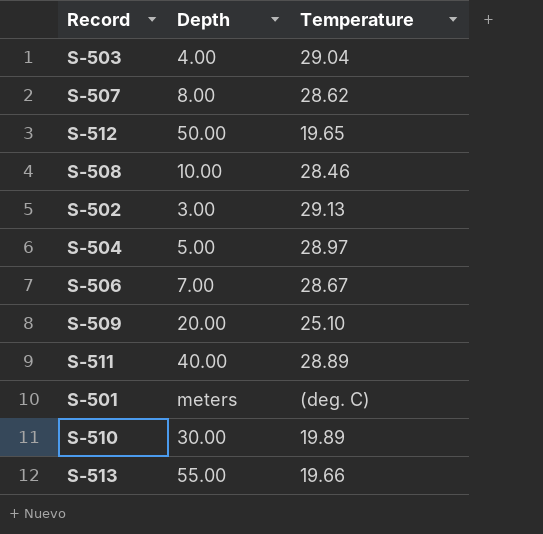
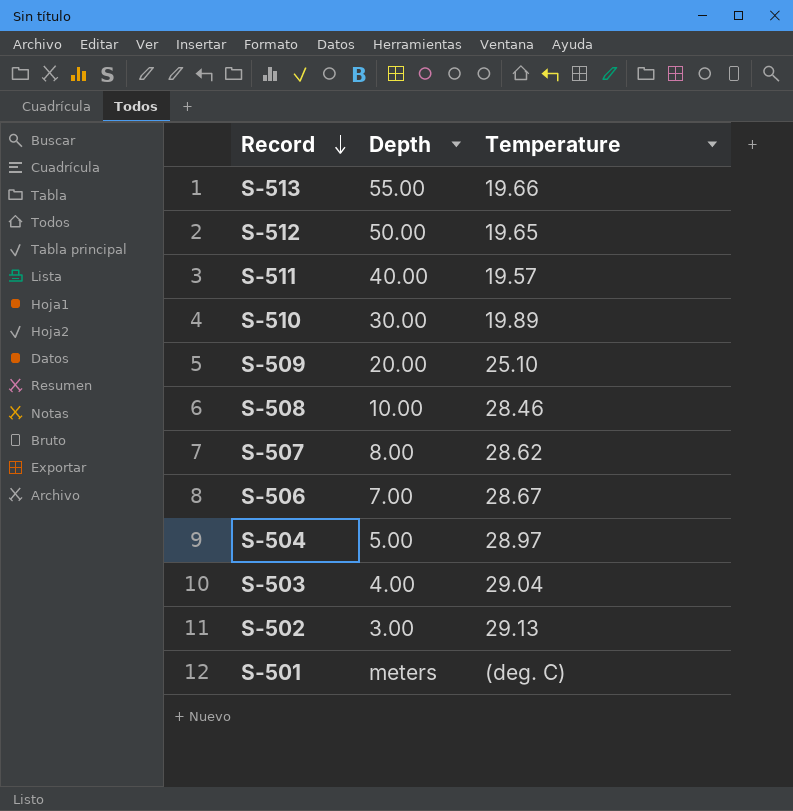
row order: none -> Record descending
S-511 | Temperature: 28.89 -> 19.57

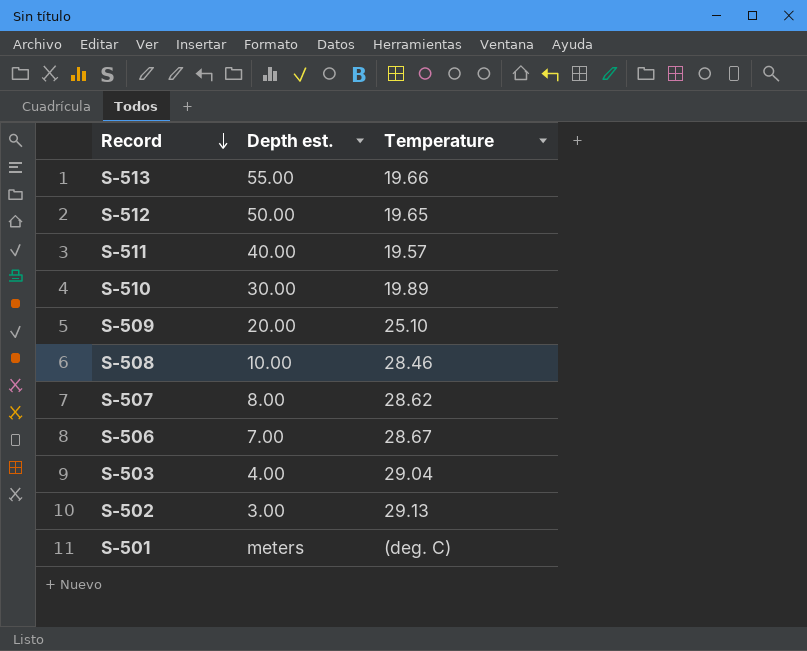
column name: Depth -> Depth est.
row S-504: 5.00 | 28.97 -> none

